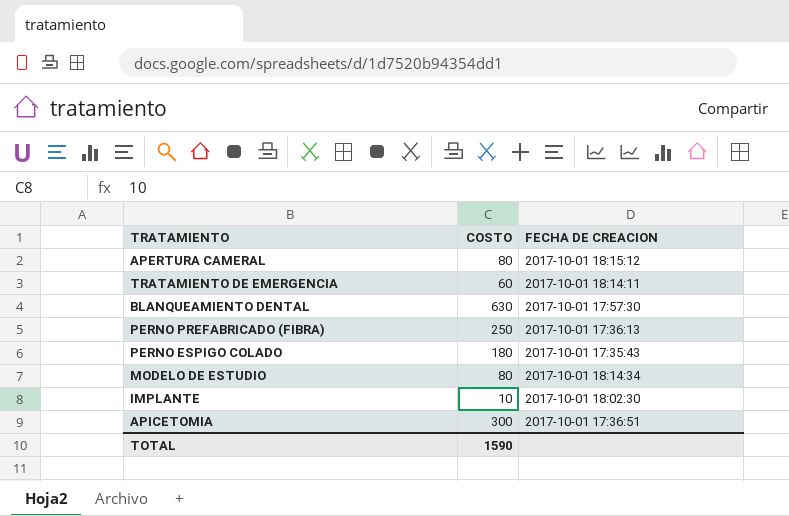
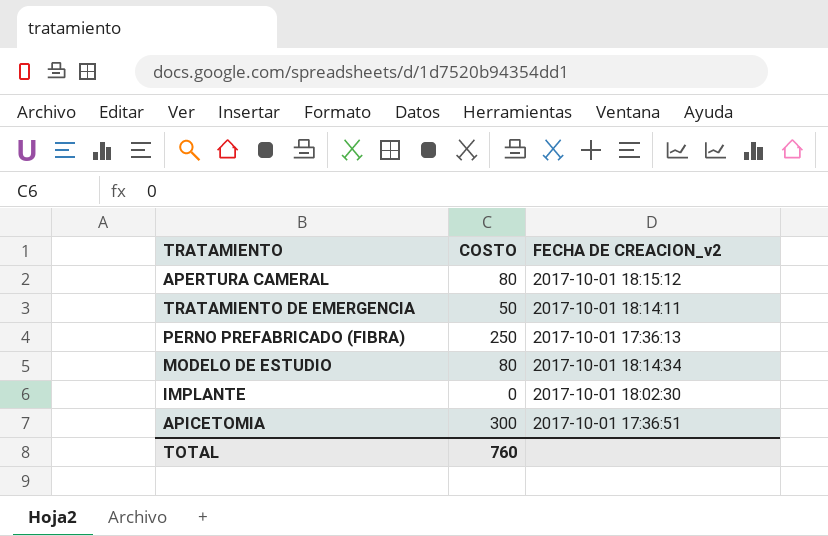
column name: FECHA DE CREACION -> FECHA DE CREACION_v2
row BLANQUEAMIENTO DENTAL: 630 | 2017-10-01 17:57:30 -> none
row PERNO ESPIGO COLADO: 180 | 2017-10-01 17:35:43 -> none
TRATAMIENTO DE EMERGENCIA | COSTO: 60 -> 50
IMPLANTE | COSTO: 10 -> 0
TOTAL | COSTO: 1590 -> 760

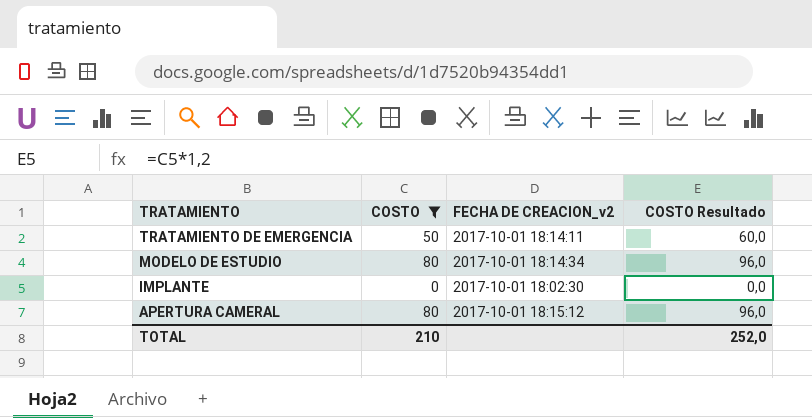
filter: none -> COSTO <= 80
row order: none -> TRATAMIENTO descending
column COSTO Resultado | formula: none -> [COSTO] * 1,2
TOTAL | COSTO: 760 -> 210

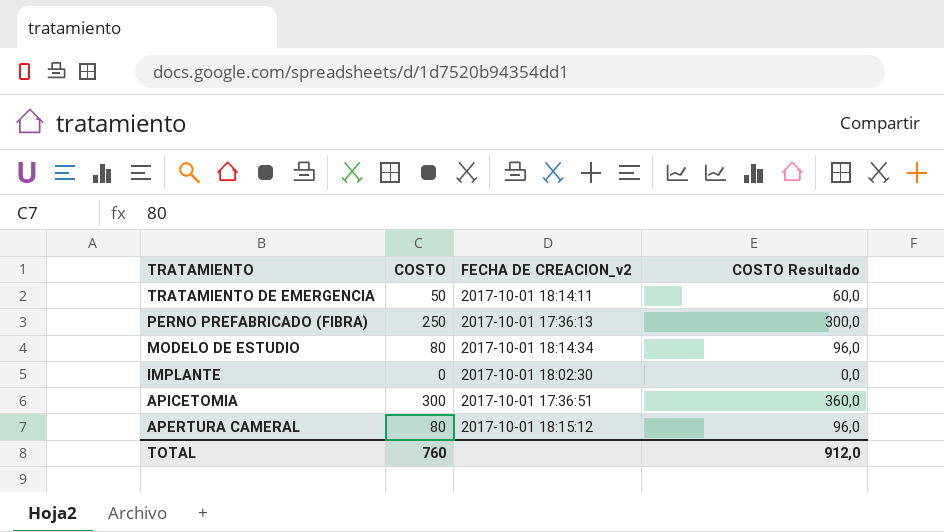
filter: COSTO <= 80 -> none
TOTAL | COSTO: 210 -> 760
TOTAL | COSTO Resultado: 252,0 -> 912,0

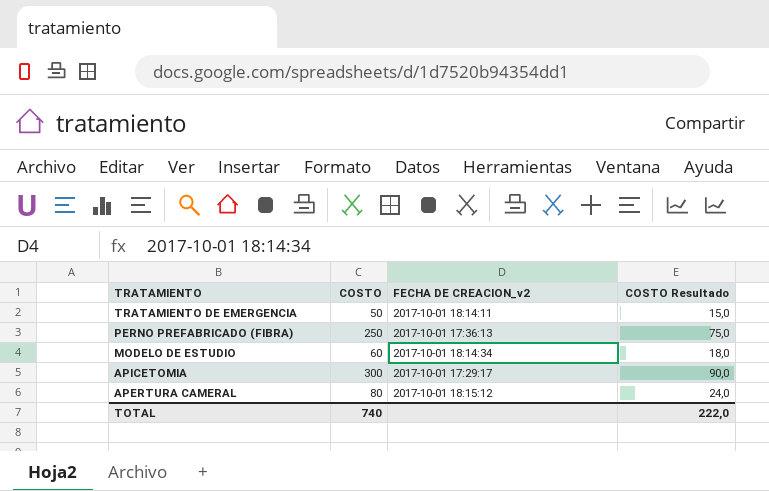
column COSTO Resultado | formula: [COSTO] * 1,2 -> [COSTO] * 0,3
row IMPLANTE: 0 | 2017-10-01 18:02:30 | 0,0 -> none
MODELO DE ESTUDIO | COSTO: 80 -> 60
APICETOMIA | FECHA DE CREACION_v2: 2017-10-01 17:36:51 -> 2017-10-01 17:29:17
TOTAL | COSTO: 760 -> 740
TOTAL | COSTO Resultado: 912,0 -> 222,0

